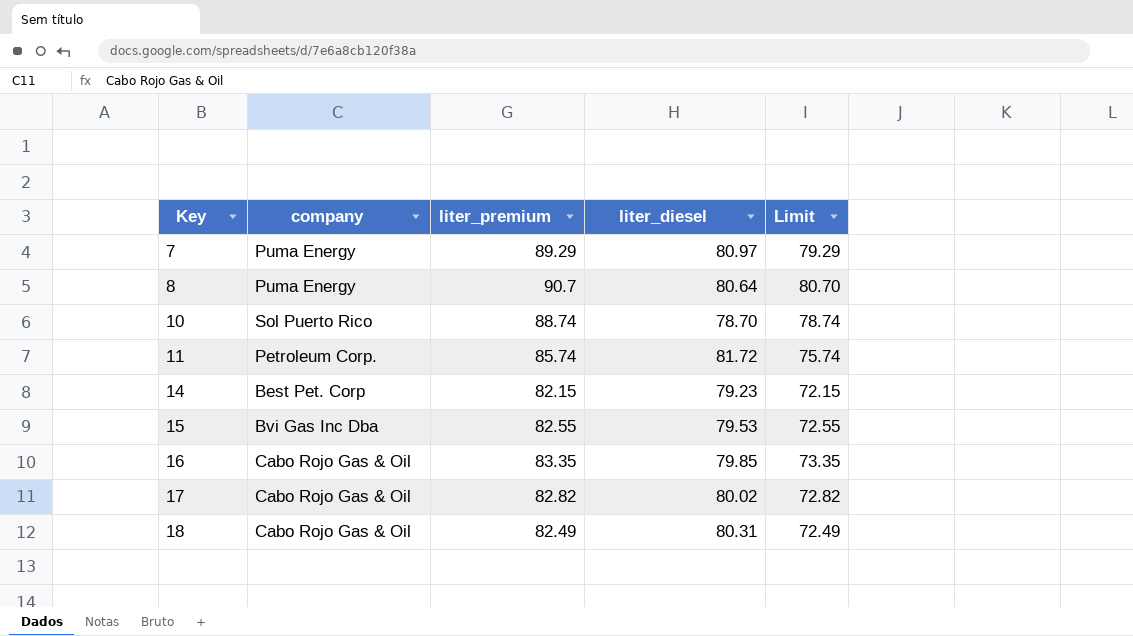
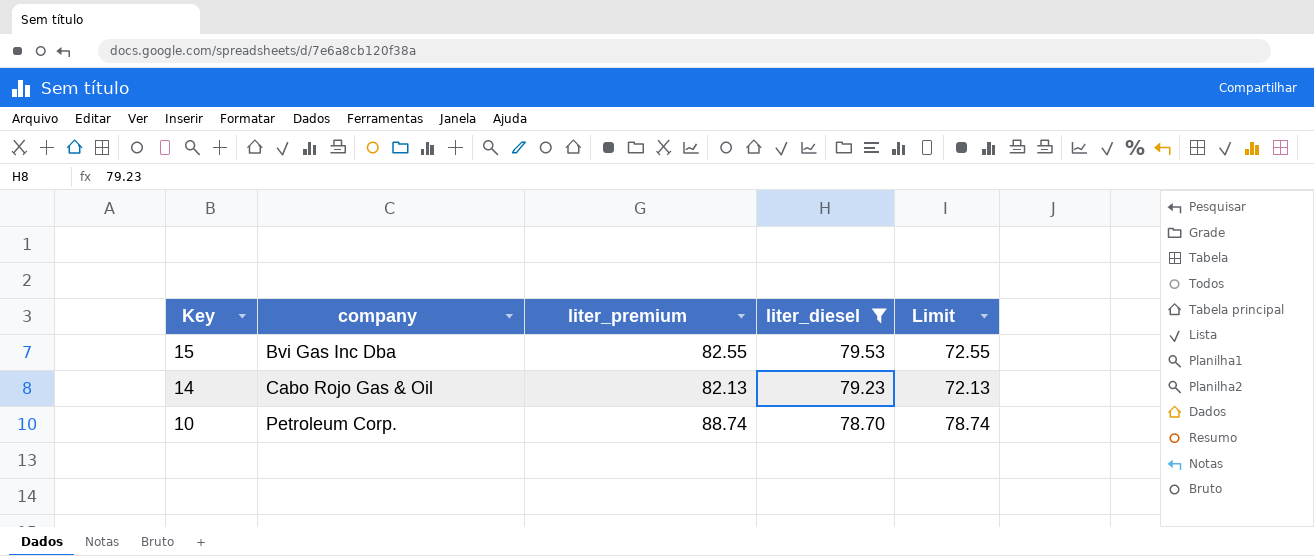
filter: none -> liter_diesel <= 79.53
row order: Key ascending -> Key descending
14 | company: Best Pet. Corp -> Cabo Rojo Gas & Oil
14 | liter_premium: 82.15 -> 82.13
14 | Limit: 72.15 -> 72.13
10 | company: Sol Puerto Rico -> Petroleum Corp.

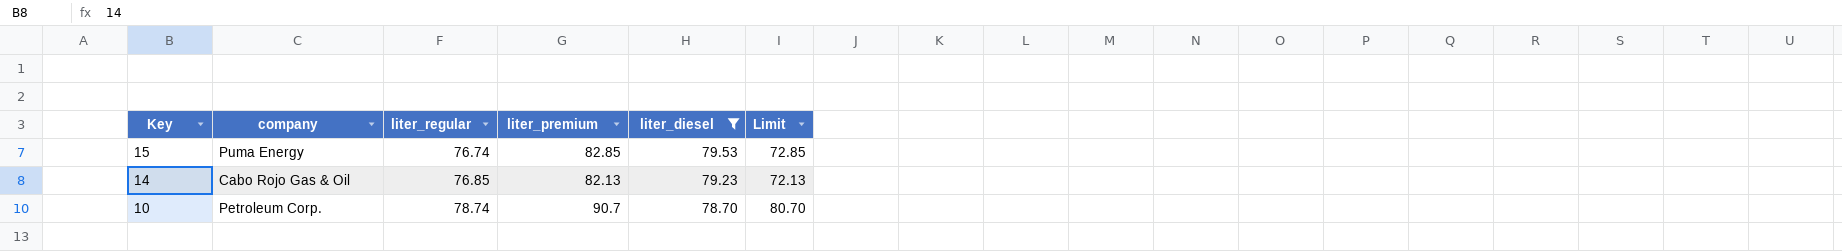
column liter_regular | position: none -> 3
15 | company: Bvi Gas Inc Dba -> Puma Energy
15 | liter_premium: 82.55 -> 82.85
15 | Limit: 72.55 -> 72.85
10 | liter_premium: 88.74 -> 90.7
10 | Limit: 78.74 -> 80.70

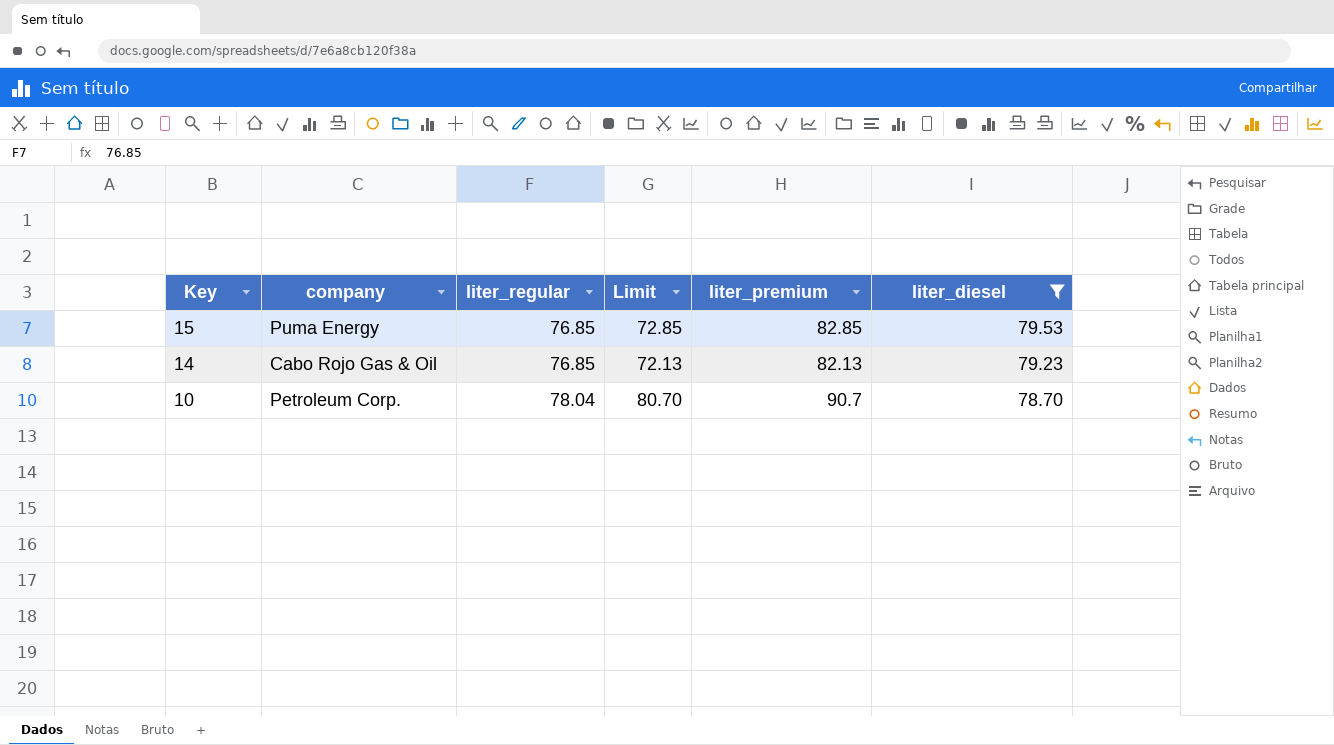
column Limit | position: 6 -> 4
15 | liter_regular: 76.74 -> 76.85
10 | liter_regular: 78.74 -> 78.04

